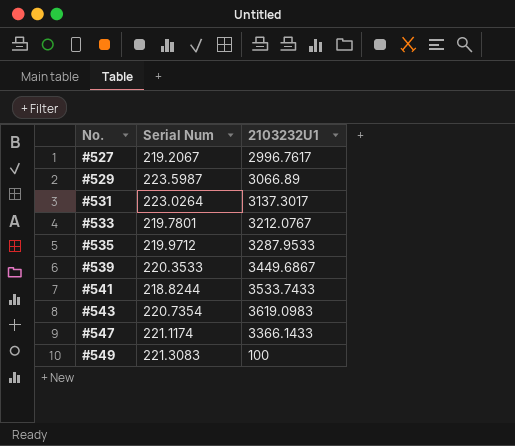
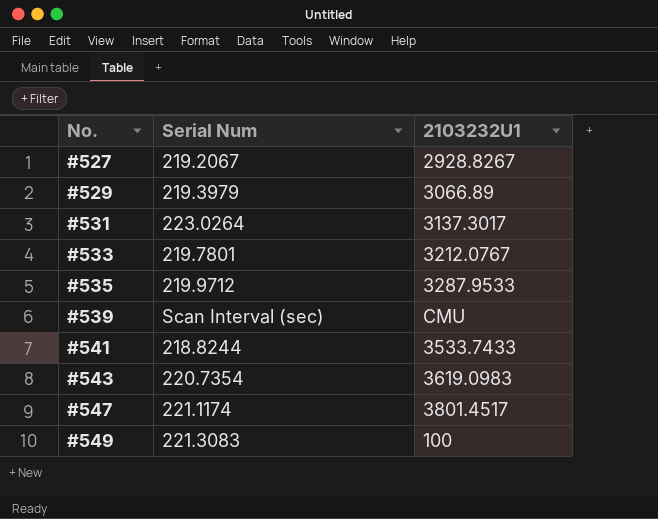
#527 | 2103232U1: 2996.7617 -> 2928.8267
#529 | Serial Num: 223.5987 -> 219.3979
#539 | Serial Num: 220.3533 -> Scan Interval (sec)
#539 | 2103232U1: 3449.6867 -> CMU
#547 | 2103232U1: 3366.1433 -> 3801.4517

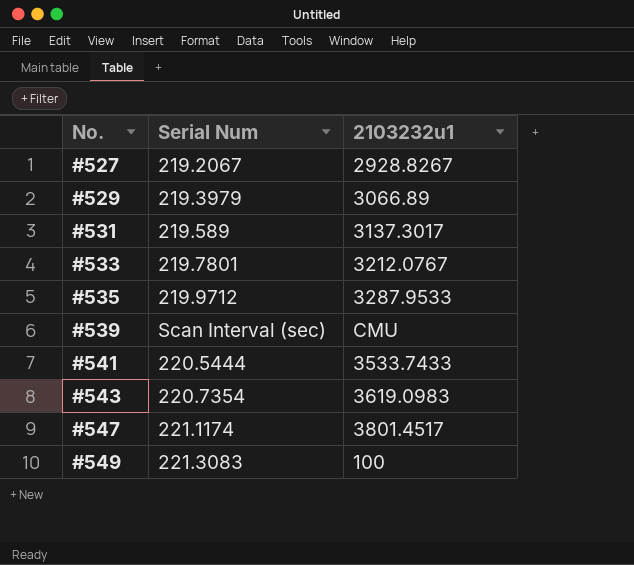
column name: 2103232U1 -> 2103232u1
#531 | Serial Num: 223.0264 -> 219.589
#541 | Serial Num: 218.8244 -> 220.5444

